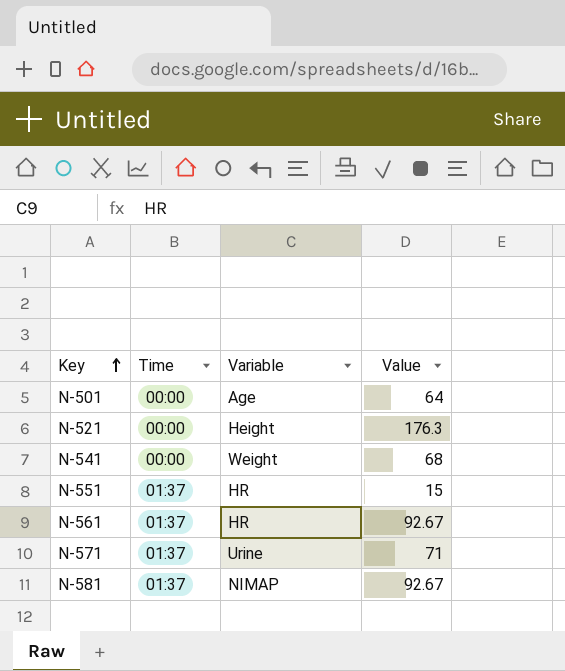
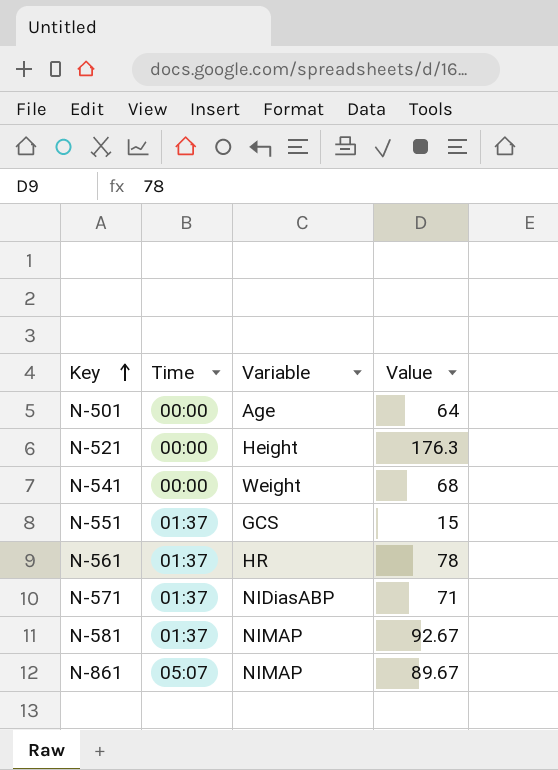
N-551 | Variable: HR -> GCS
N-561 | Value: 92.67 -> 78
N-571 | Variable: Urine -> NIDiasABP
row N-861: none -> 05:07 | NIMAP | 89.67

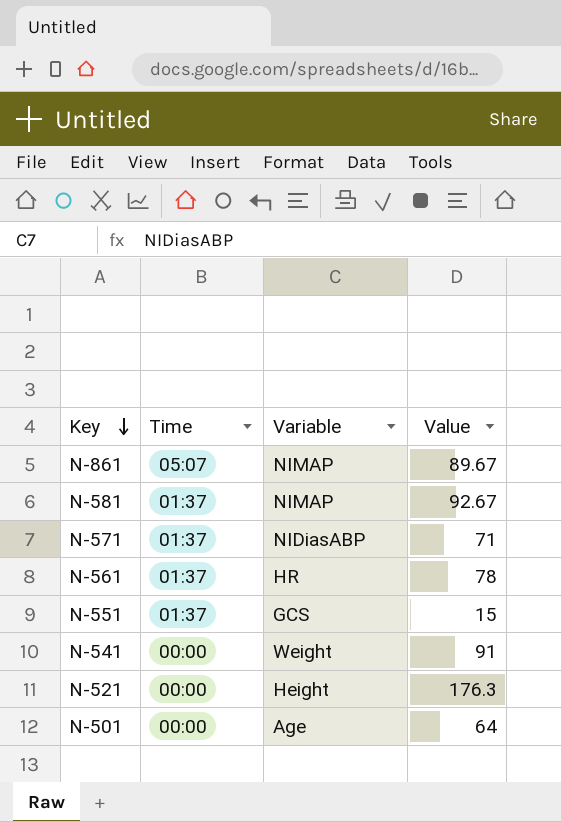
row order: Key ascending -> Key descending
N-541 | Value: 68 -> 91

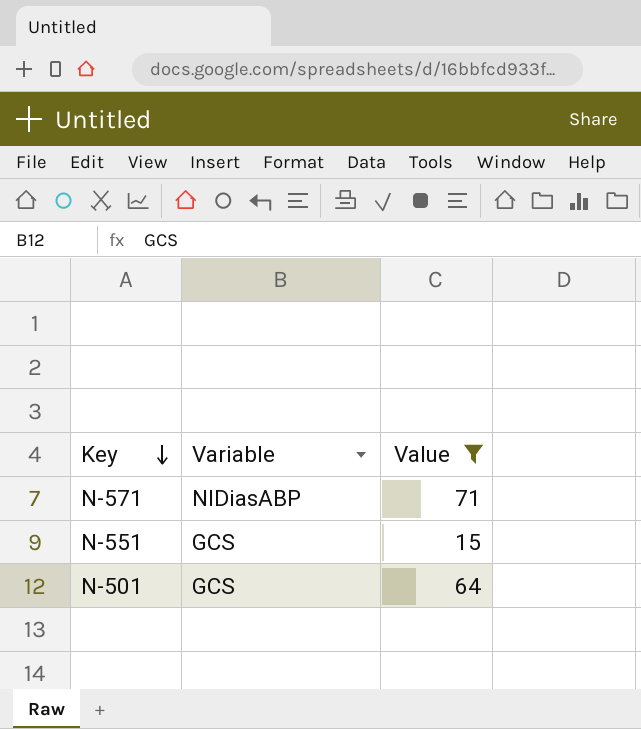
filter: none -> Value <= 71
column Time | position: 2 -> none
N-501 | Variable: Age -> GCS

